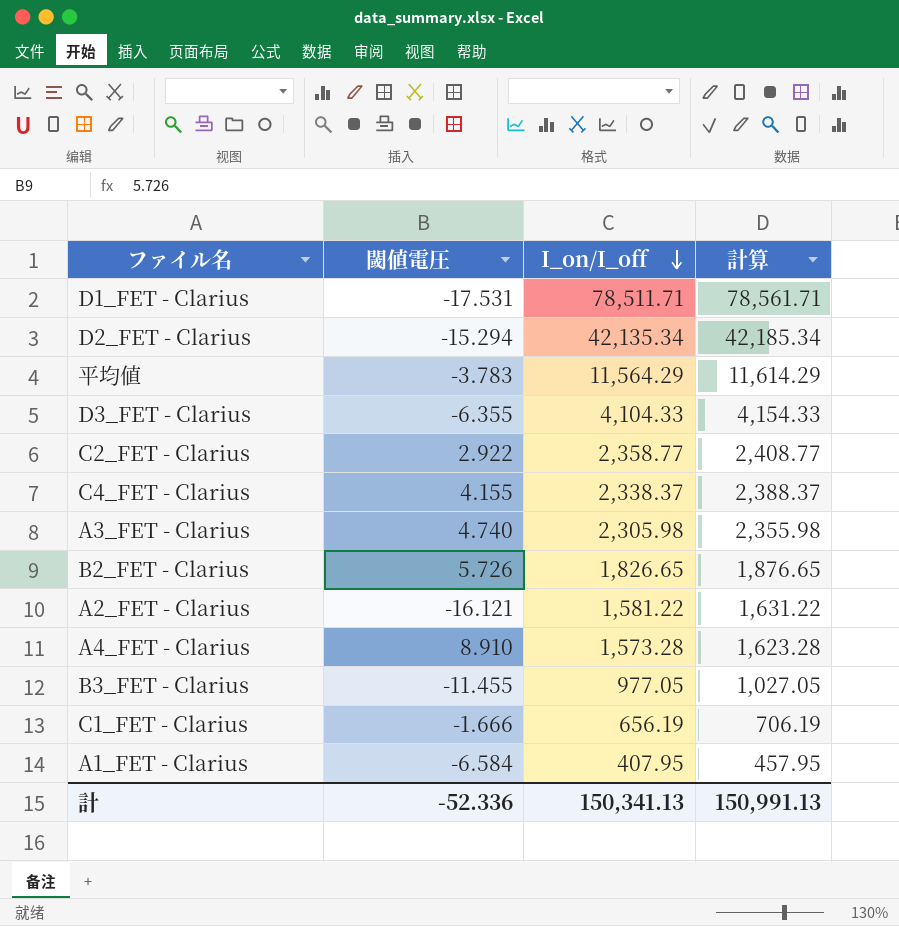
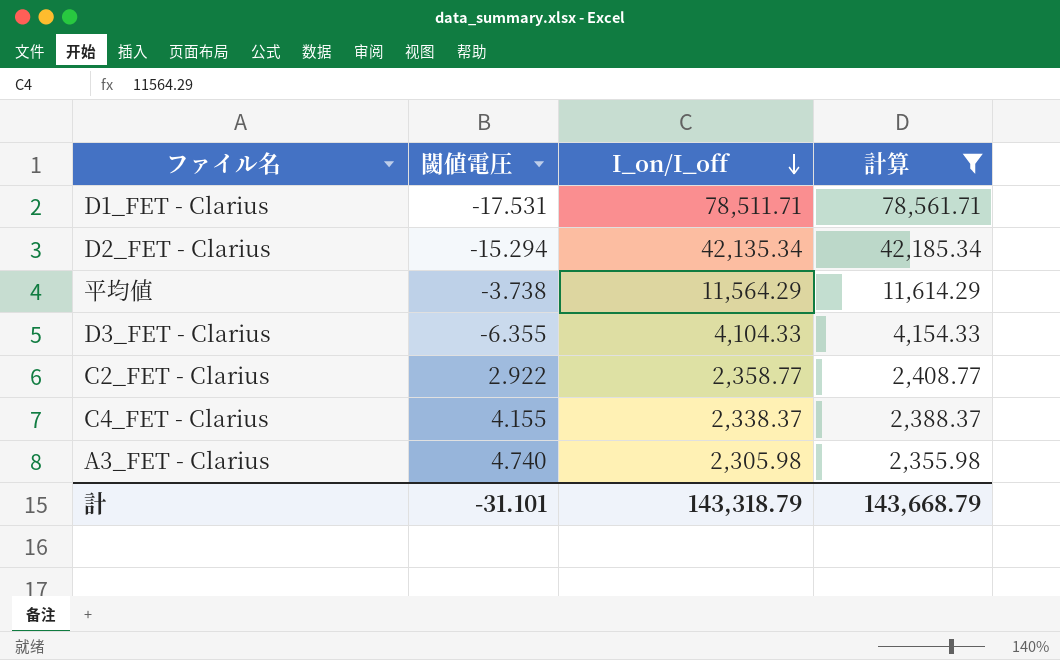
filter: none -> 計算 >= 2,355.98
平均値 | 閾値電圧: -3.783 -> -3.738
計 | 閾値電圧: -52.336 -> -31.101
計 | I_on/I_off: 150,341.13 -> 143,318.79
計 | 計算: 150,991.13 -> 143,668.79

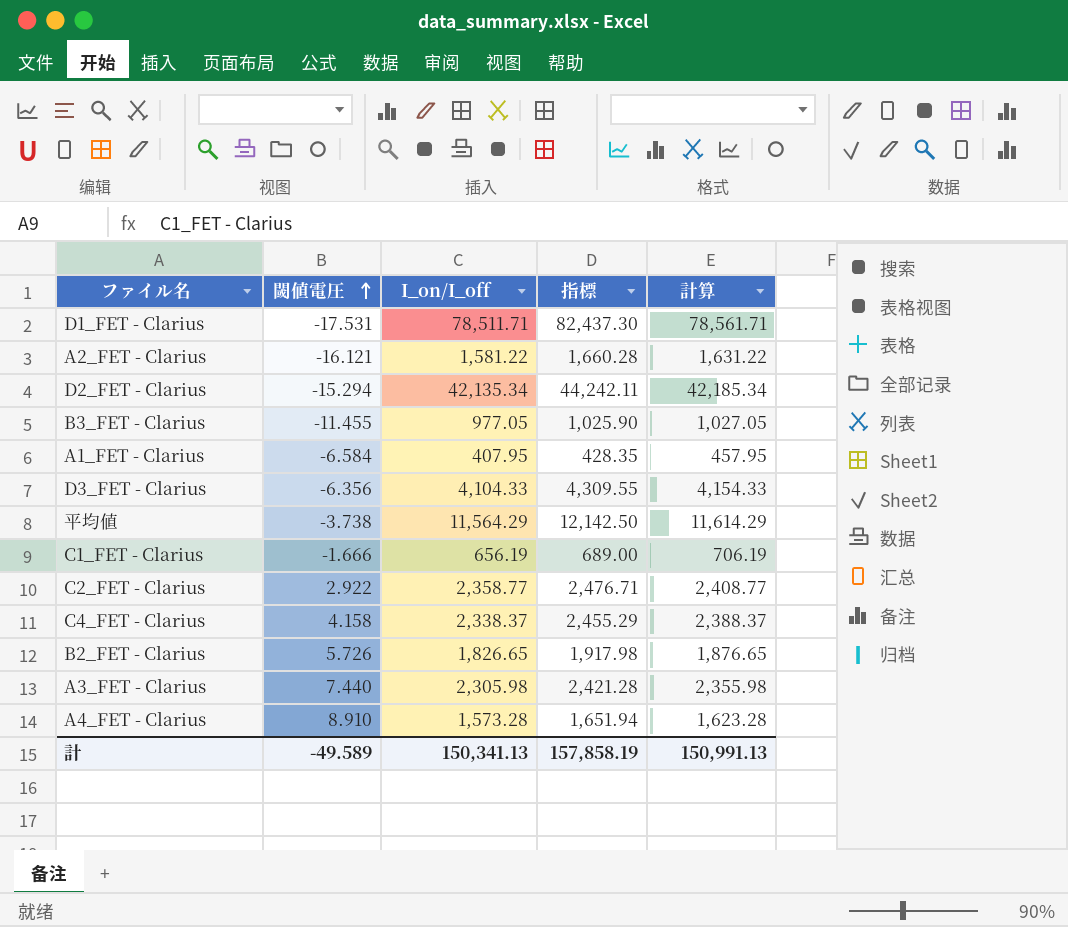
filter: 計算 >= 2,355.98 -> none
row order: I_on/I_off descending -> 閾値電圧 ascending
column 指標 | formula: none -> [I_on/I_off] * 1.05
D3_FET - Clarius | 閾値電圧: -6.355 -> -6.356
C4_FET - Clarius | 閾値電圧: 4.155 -> 4.158
A3_FET - Clarius | 閾値電圧: 4.740 -> 7.440
計 | 閾値電圧: -31.101 -> -49.589
計 | I_on/I_off: 143,318.79 -> 150,341.13
計 | 計算: 143,668.79 -> 150,991.13

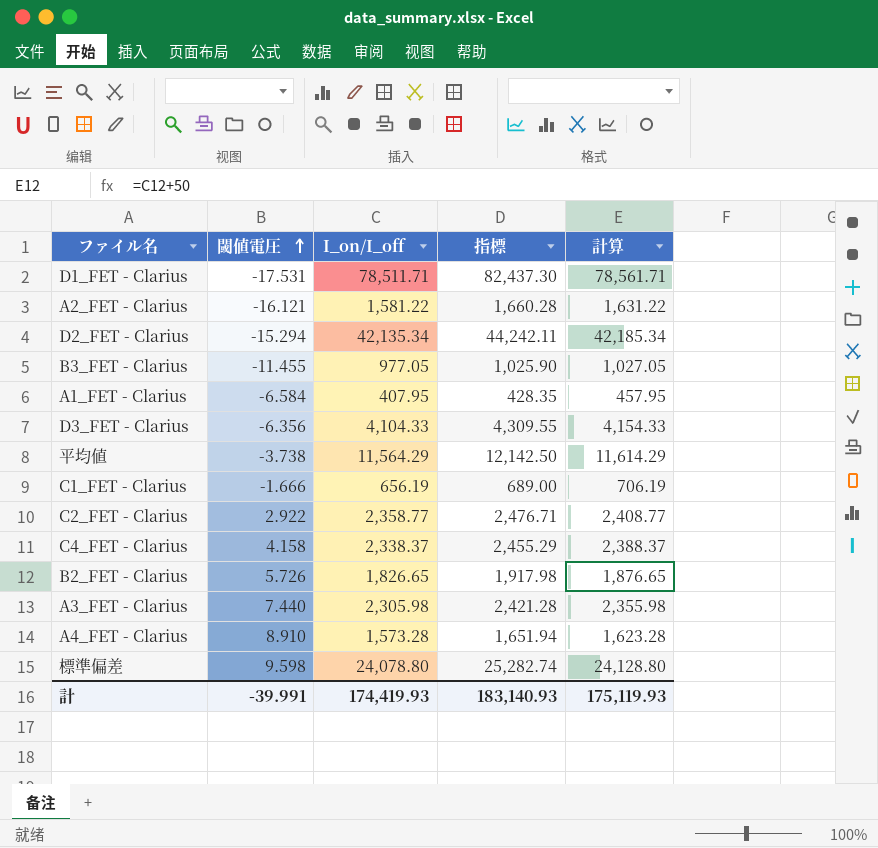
row 標準偏差: none -> 9.598 | 24,078.80 | 25,282.74 | 24,128.80
計 | 閾値電圧: -49.589 -> -39.991
計 | I_on/I_off: 150,341.13 -> 174,419.93
計 | 指標: 157,858.19 -> 183,140.93
計 | 計算: 150,991.13 -> 175,119.93

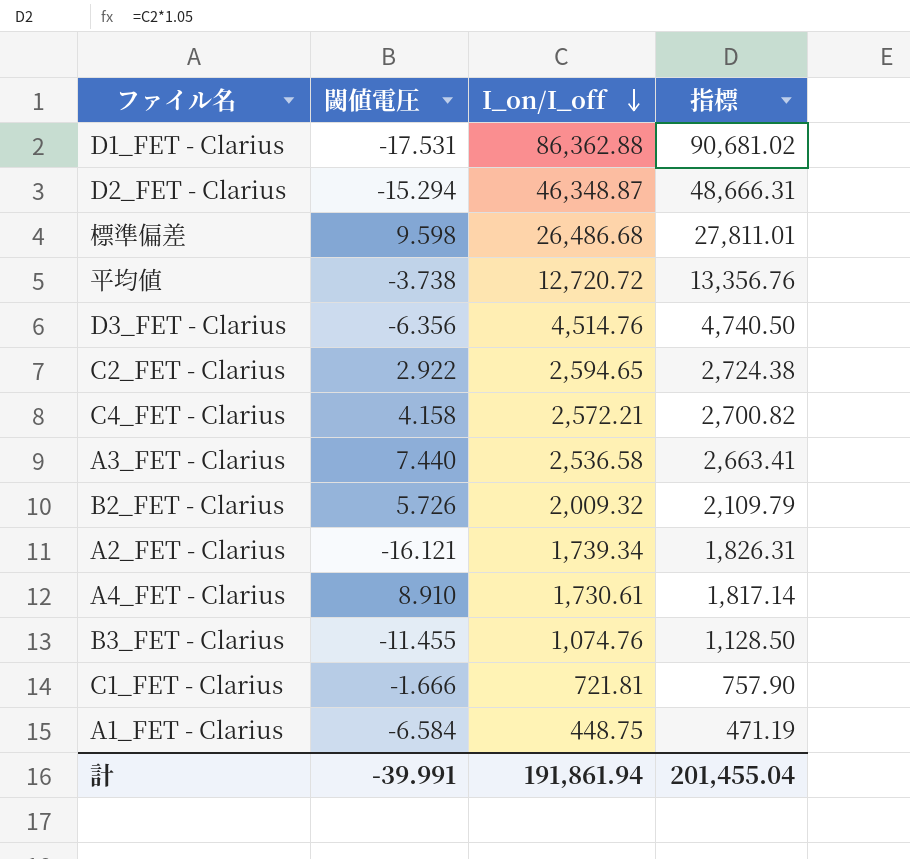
row order: 閾値電圧 ascending -> I_on/I_off descending
column 計算 | formula: [I_on/I_off] + 50 -> none
D1_FET - Clarius | I_on/I_off: 78,511.71 -> 86,362.88
D1_FET - Clarius | 指標: 82,437.30 -> 90,681.02
D2_FET - Clarius | I_on/I_off: 42,135.34 -> 46,348.87
D2_FET - Clarius | 指標: 44,242.11 -> 48,666.31
標準偏差 | I_on/I_off: 24,078.80 -> 26,486.68
標準偏差 | 指標: 25,282.74 -> 27,811.01
平均値 | I_on/I_off: 11,564.29 -> 12,720.72
平均値 | 指標: 12,142.50 -> 13,356.76
D3_FET - Clarius | I_on/I_off: 4,104.33 -> 4,514.76
D3_FET - Clarius | 指標: 4,309.55 -> 4,740.50
C2_FET - Clarius | I_on/I_off: 2,358.77 -> 2,594.65
C2_FET - Clarius | 指標: 2,476.71 -> 2,724.38
C4_FET - Clarius | I_on/I_off: 2,338.37 -> 2,572.21
C4_FET - Clarius | 指標: 2,455.29 -> 2,700.82
A3_FET - Clarius | I_on/I_off: 2,305.98 -> 2,536.58
A3_FET - Clarius | 指標: 2,421.28 -> 2,663.41
B2_FET - Clarius | I_on/I_off: 1,826.65 -> 2,009.32
B2_FET - Clarius | 指標: 1,917.98 -> 2,109.79
A2_FET - Clarius | I_on/I_off: 1,581.22 -> 1,739.34
A2_FET - Clarius | 指標: 1,660.28 -> 1,826.31
A4_FET - Clarius | I_on/I_off: 1,573.28 -> 1,730.61
A4_FET - Clarius | 指標: 1,651.94 -> 1,817.14
B3_FET - Clarius | I_on/I_off: 977.05 -> 1,074.76
B3_FET - Clarius | 指標: 1,025.90 -> 1,128.50
C1_FET - Clarius | I_on/I_off: 656.19 -> 721.81
C1_FET - Clarius | 指標: 689.00 -> 757.90
A1_FET - Clarius | I_on/I_off: 407.95 -> 448.75
A1_FET - Clarius | 指標: 428.35 -> 471.19
計 | I_on/I_off: 174,419.93 -> 191,861.94
計 | 指標: 183,140.93 -> 201,455.04

